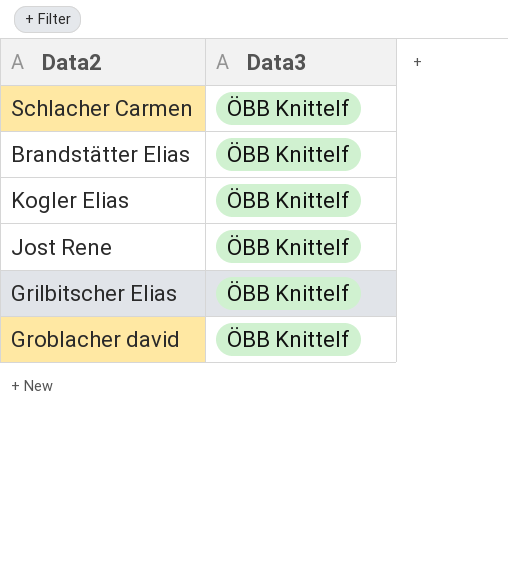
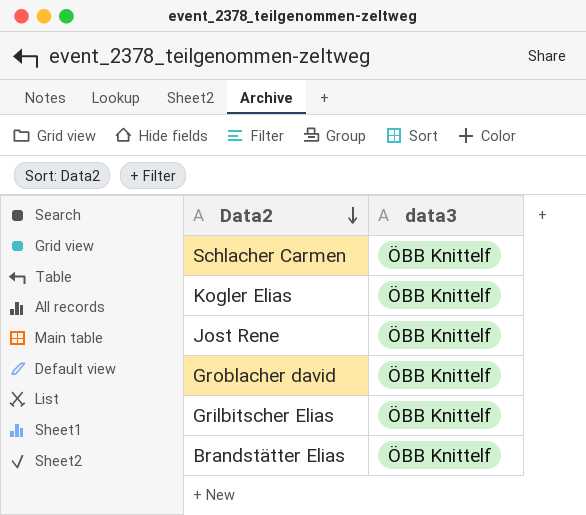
row order: none -> Data2 descending
column name: Data3 -> data3

